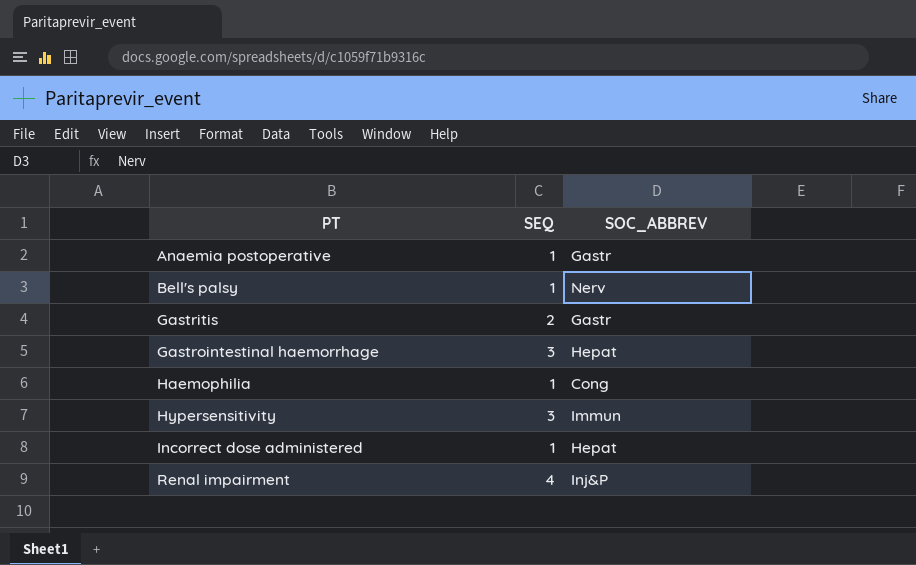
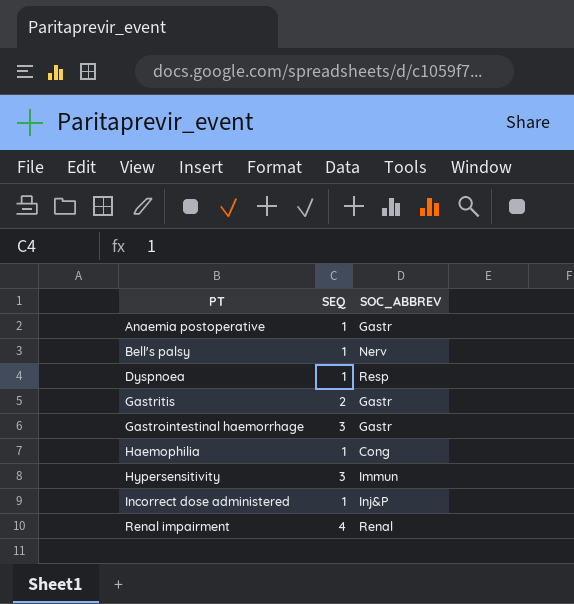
row Dyspnoea: none -> 1 | Resp
Gastrointestinal haemorrhage | SOC_ABBREV: Hepat -> Gastr
Incorrect dose administered | SOC_ABBREV: Hepat -> Inj&P
Renal impairment | SOC_ABBREV: Inj&P -> Renal

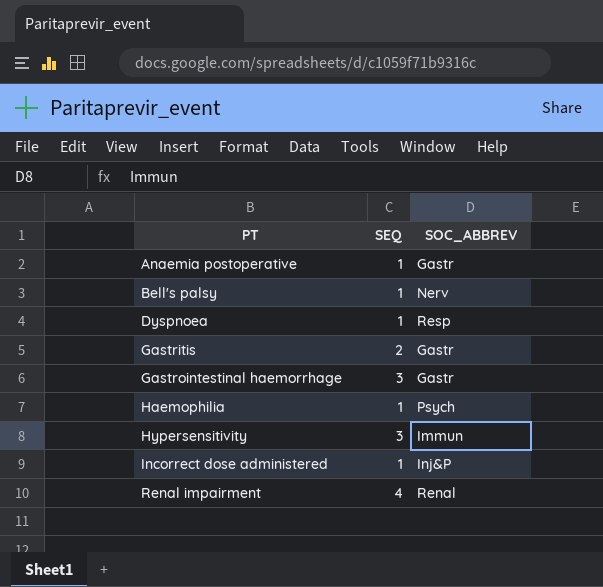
Haemophilia | SOC_ABBREV: Cong -> Psych

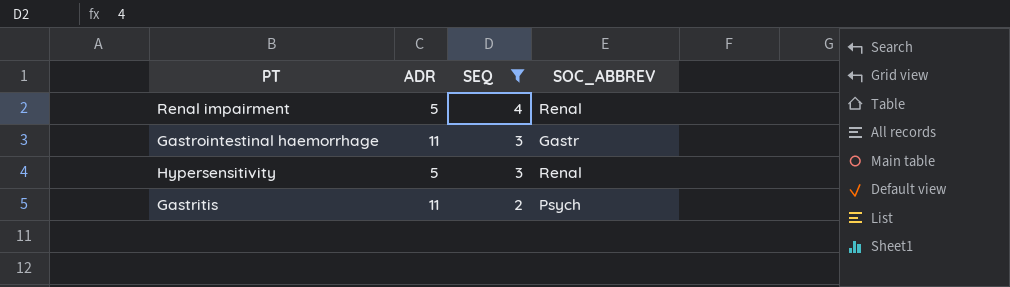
filter: none -> SEQ != 1
row order: PT ascending -> SEQ descending
column ADR | position: none -> 2
Hypersensitivity | SOC_ABBREV: Immun -> Renal
Gastritis | SOC_ABBREV: Gastr -> Psych

